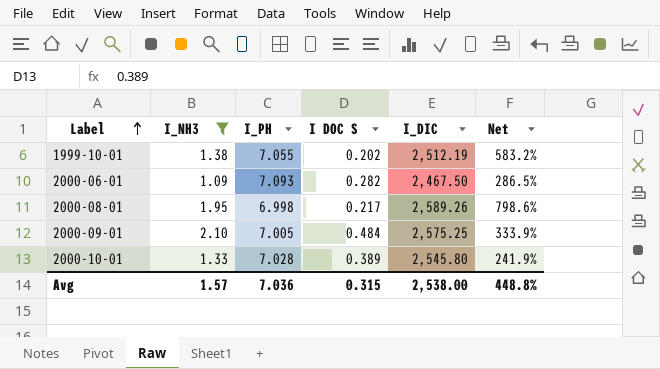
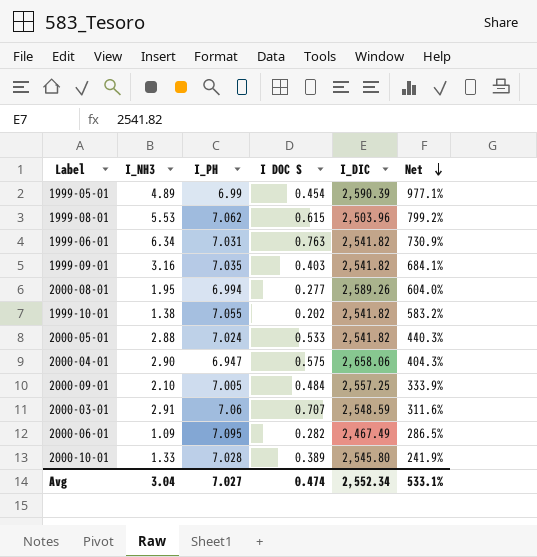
filter: I_NH3 <= 2.10 -> none
row order: Label ascending -> Net descending
2000-08-01 | I_PH: 6.998 -> 6.994
2000-08-01 | I DOC S: 0.217 -> 0.277
2000-08-01 | Net: 798.6% -> 604.0%
1999-10-01 | I_DIC: 2,512.19 -> 2,541.82
2000-09-01 | I_DIC: 2,575.25 -> 2,557.25
2000-06-01 | I_PH: 7.093 -> 7.095
2000-06-01 | I_DIC: 2,467.50 -> 2,467.49
Avg | I_NH3: 1.57 -> 3.04
Avg | I_PH: 7.036 -> 7.027
Avg | I DOC S: 0.315 -> 0.474
Avg | I_DIC: 2,538.00 -> 2,552.34
Avg | Net: 448.8% -> 533.1%

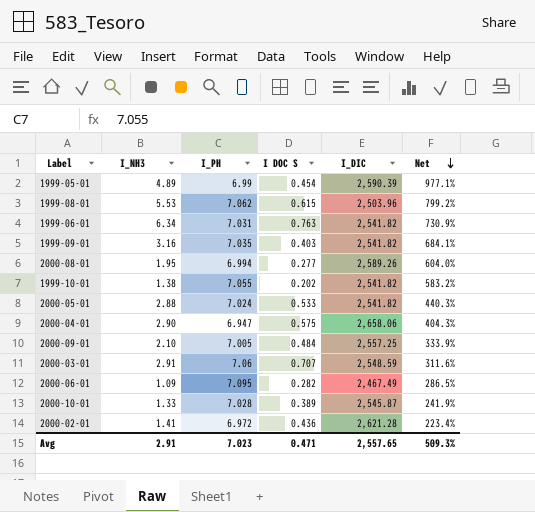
2000-10-01 | I_DIC: 2,545.80 -> 2,545.87
row 2000-02-01: none -> 1.41 | 6.972 | 0.436 | 2,621.28 | 223.4%
Avg | I_NH3: 3.04 -> 2.91
Avg | I_PH: 7.027 -> 7.023
Avg | I DOC S: 0.474 -> 0.471
Avg | I_DIC: 2,552.34 -> 2,557.65
Avg | Net: 533.1% -> 509.3%

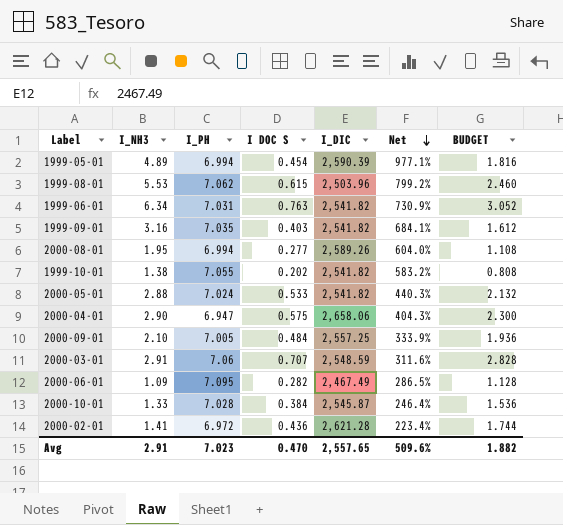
column BUDGET | formula: none -> [I DOC S] * 4
1999-05-01 | I_PH: 6.99 -> 6.994
2000-10-01 | I DOC S: 0.389 -> 0.384
2000-10-01 | Net: 241.9% -> 246.4%
Avg | I DOC S: 0.471 -> 0.470
Avg | Net: 509.3% -> 509.6%

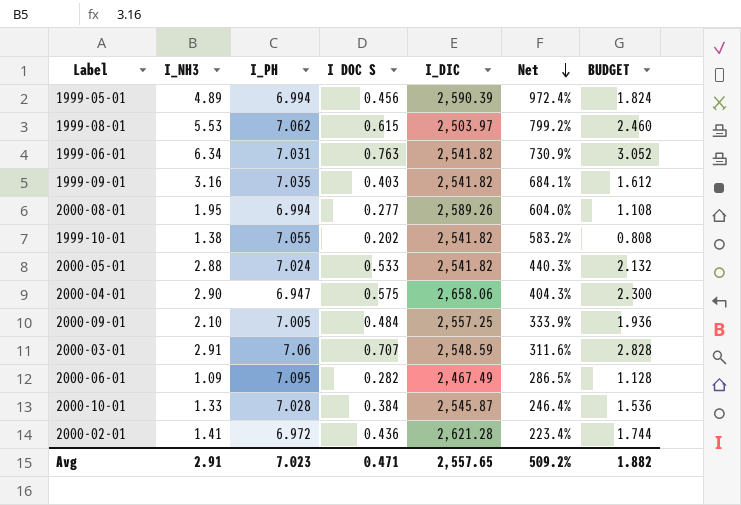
1999-05-01 | I DOC S: 0.454 -> 0.456
1999-05-01 | Net: 977.1% -> 972.4%
1999-05-01 | BUDGET: 1.816 -> 1.824
1999-08-01 | I_DIC: 2,503.96 -> 2,503.97
Avg | I DOC S: 0.470 -> 0.471
Avg | Net: 509.6% -> 509.2%

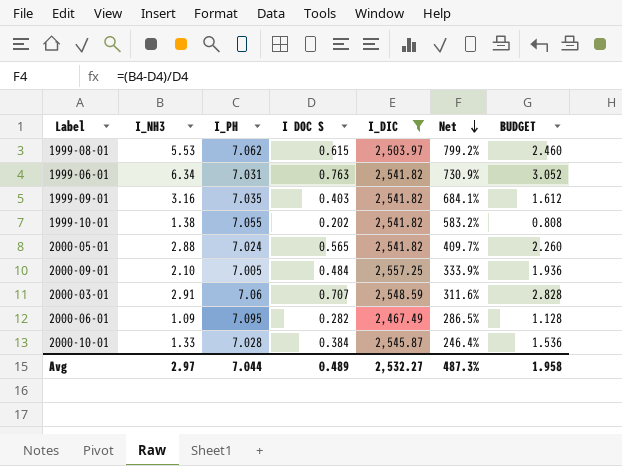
filter: none -> I_DIC <= 2,557.25
2000-05-01 | I DOC S: 0.533 -> 0.565
2000-05-01 | Net: 440.3% -> 409.7%
2000-05-01 | BUDGET: 2.132 -> 2.260
Avg | I_NH3: 2.91 -> 2.97
Avg | I_PH: 7.023 -> 7.044
Avg | I DOC S: 0.471 -> 0.489
Avg | I_DIC: 2,557.65 -> 2,532.27
Avg | Net: 509.2% -> 487.3%
Avg | BUDGET: 1.882 -> 1.958

